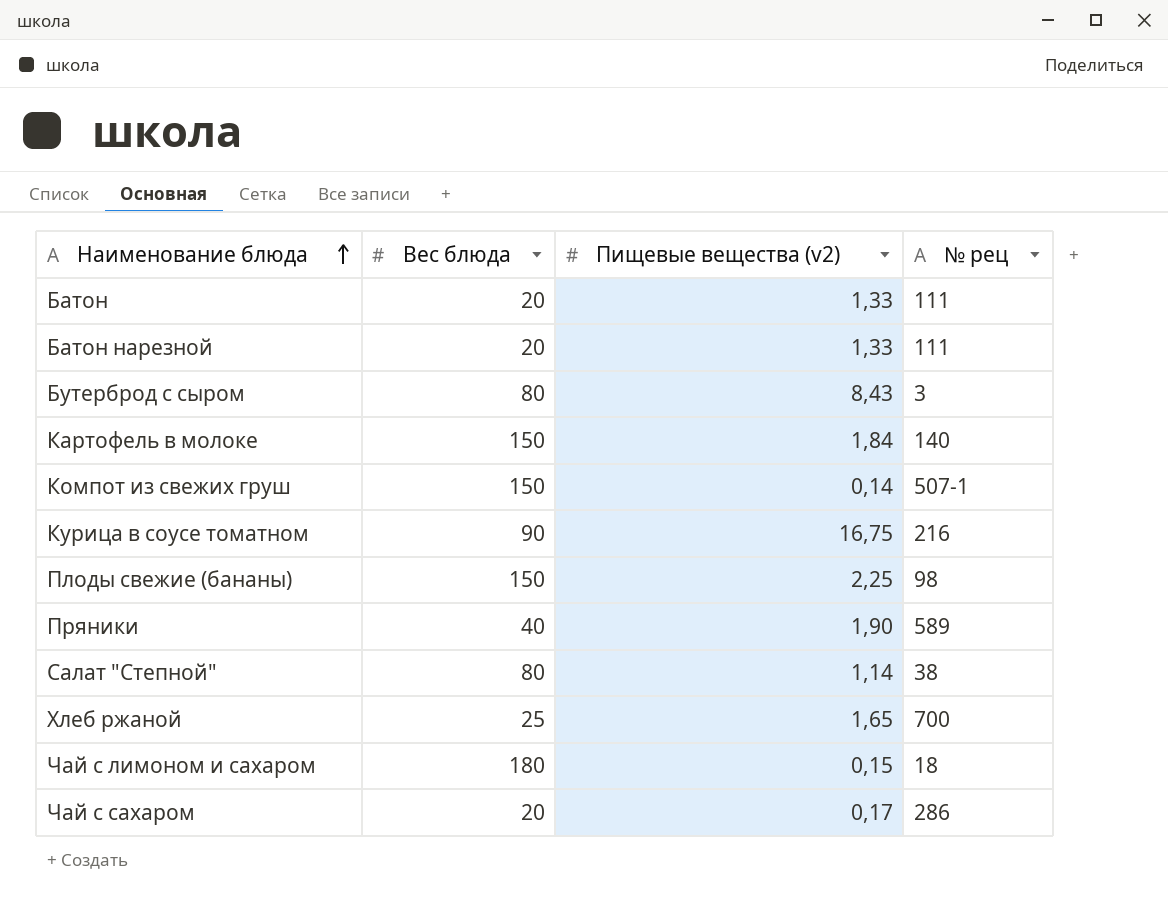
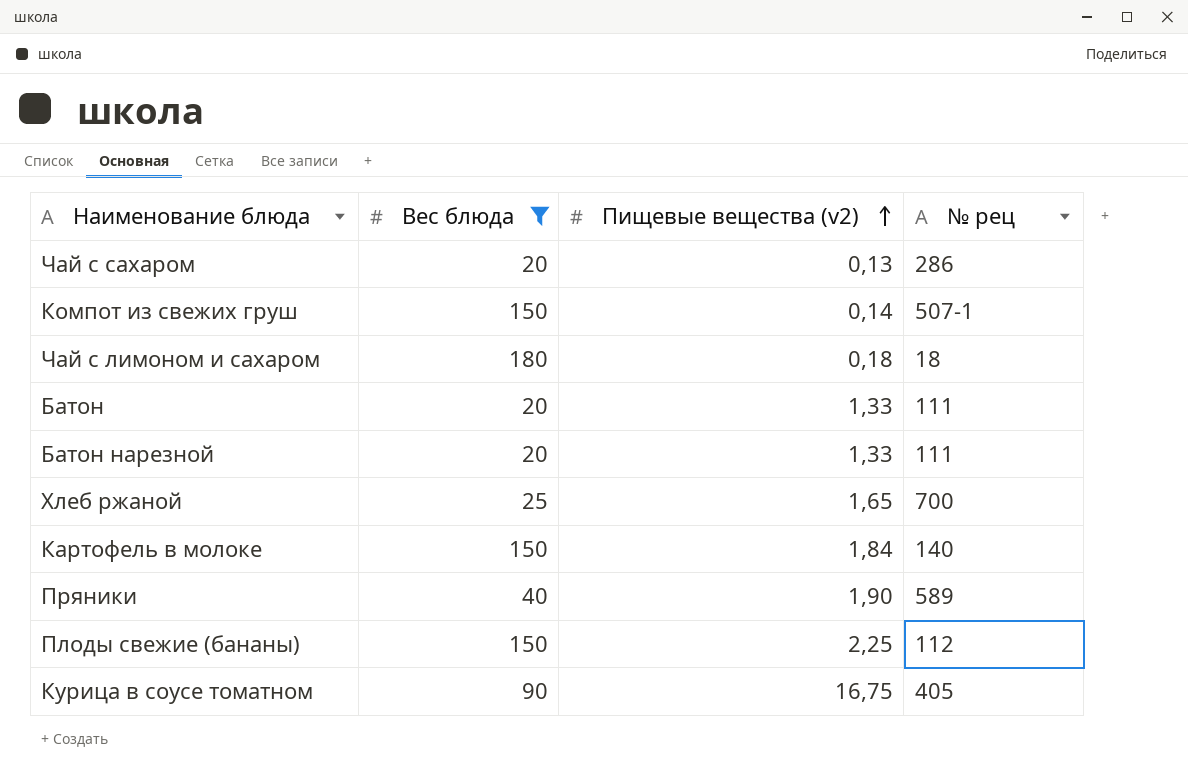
filter: none -> Вес блюда != 80
row order: Наименование блюда ascending -> Пищевые вещества (v2) ascending
Чай с сахаром | Пищевые вещества (v2): 0,17 -> 0,13
Чай с лимоном и сахаром | Пищевые вещества (v2): 0,15 -> 0,18
Плоды свежие (бананы) | № рец: 98 -> 112
Курица в соусе томатном | № рец: 216 -> 405

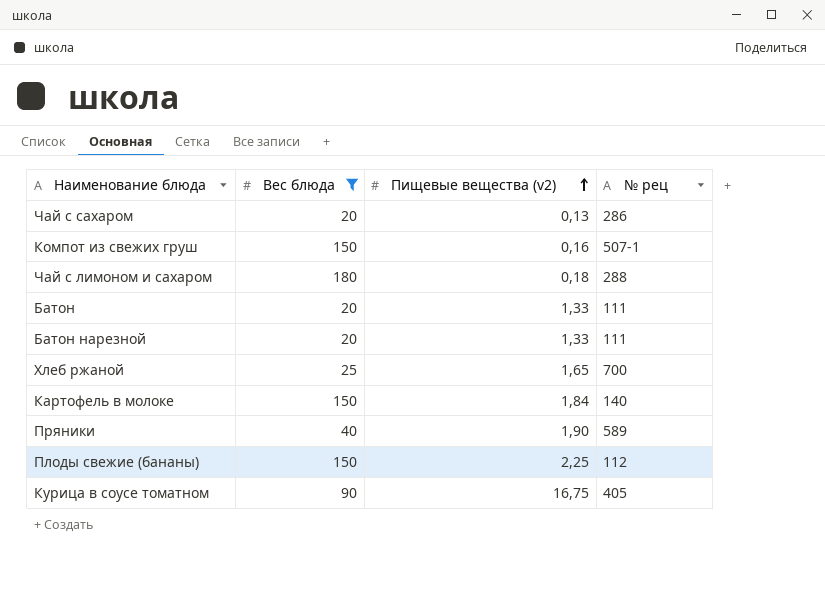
Компот из свежих груш | Пищевые вещества (v2): 0,14 -> 0,16
Чай с лимоном и сахаром | № рец: 18 -> 288

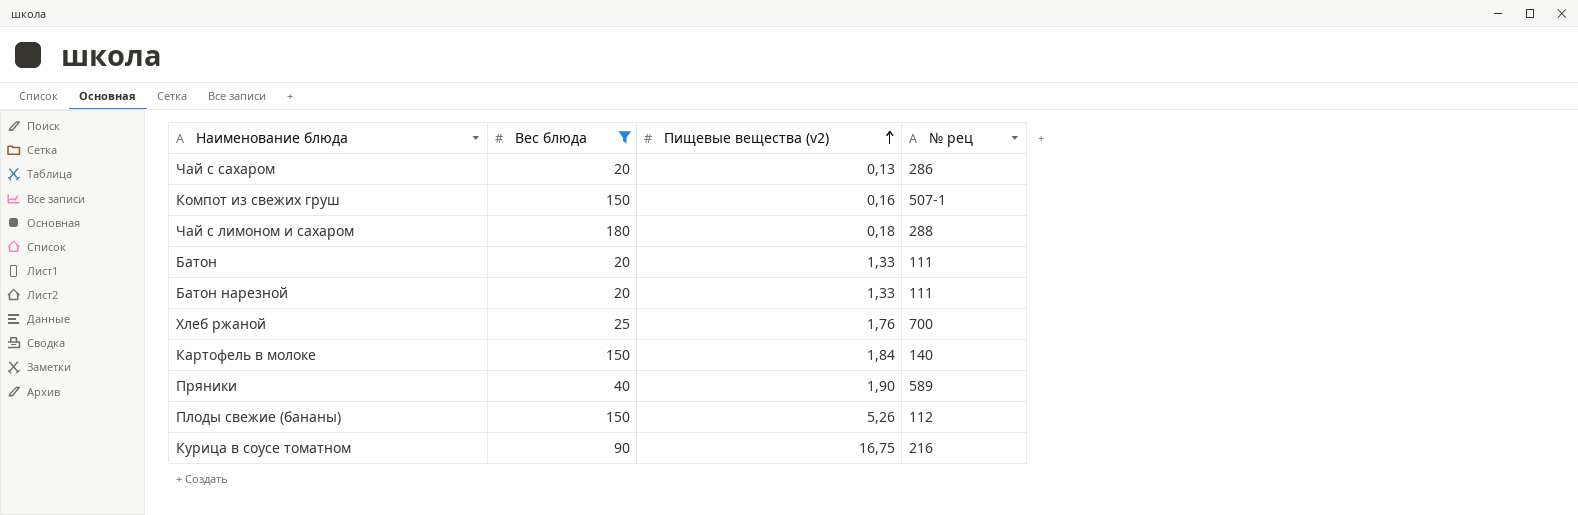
Хлеб ржаной | Пищевые вещества (v2): 1,65 -> 1,76
Плоды свежие (бананы) | Пищевые вещества (v2): 2,25 -> 5,26
Курица в соусе томатном | № рец: 405 -> 216

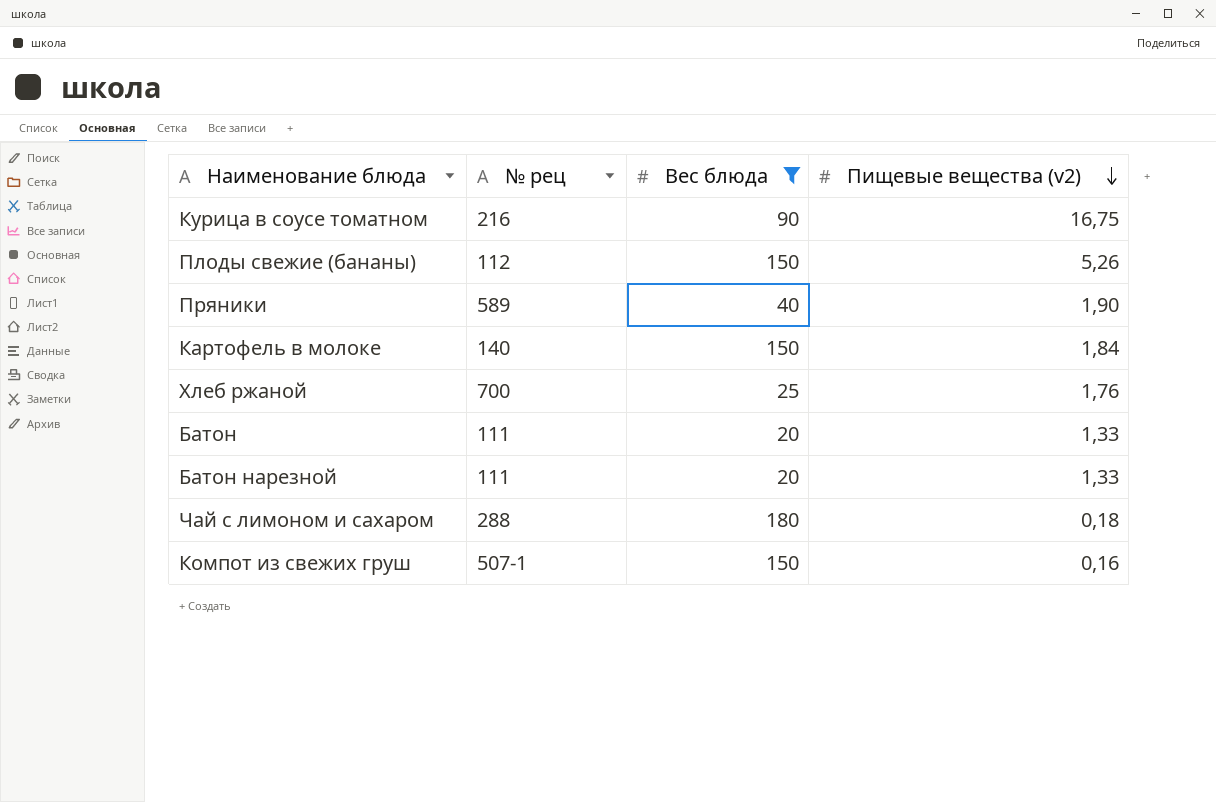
row order: Пищевые вещества (v2) ascending -> Пищевые вещества (v2) descending
column № рец | position: 4 -> 2
row Чай с сахаром: 20 | 0,13 | 286 -> none

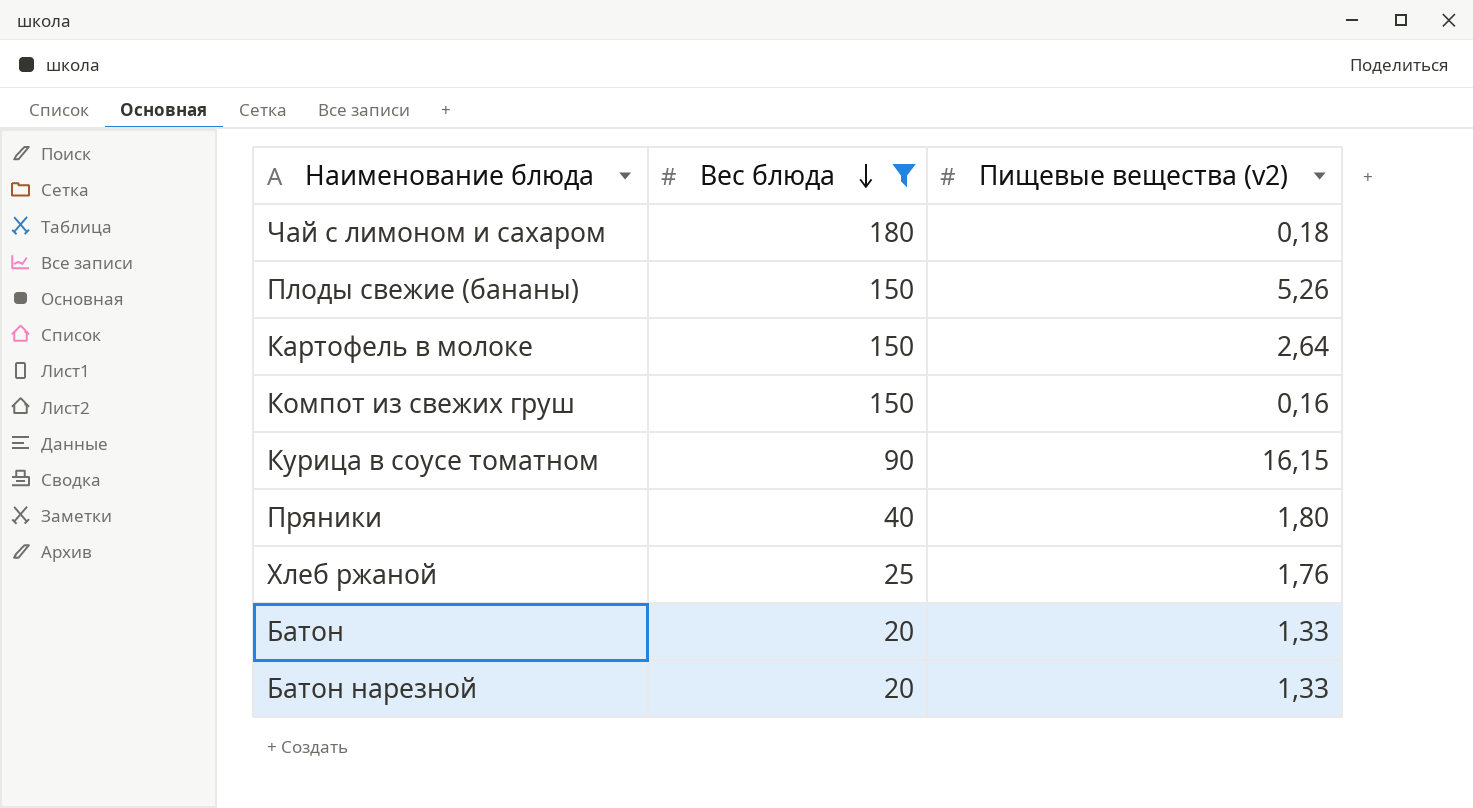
row order: Пищевые вещества (v2) descending -> Вес блюда descending
column № рец | position: 2 -> none
Картофель в молоке | Пищевые вещества (v2): 1,84 -> 2,64
Курица в соусе томатном | Пищевые вещества (v2): 16,75 -> 16,15
Пряники | Пищевые вещества (v2): 1,90 -> 1,80

